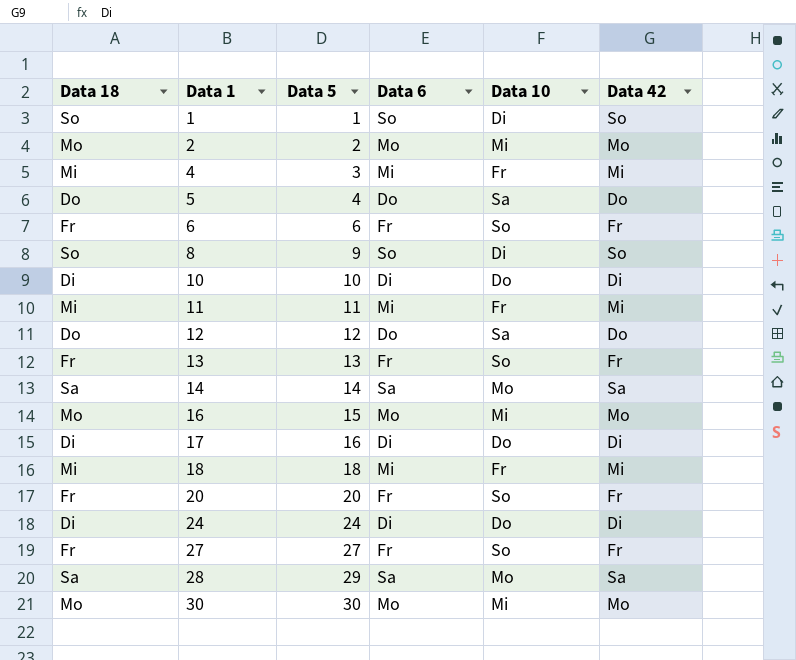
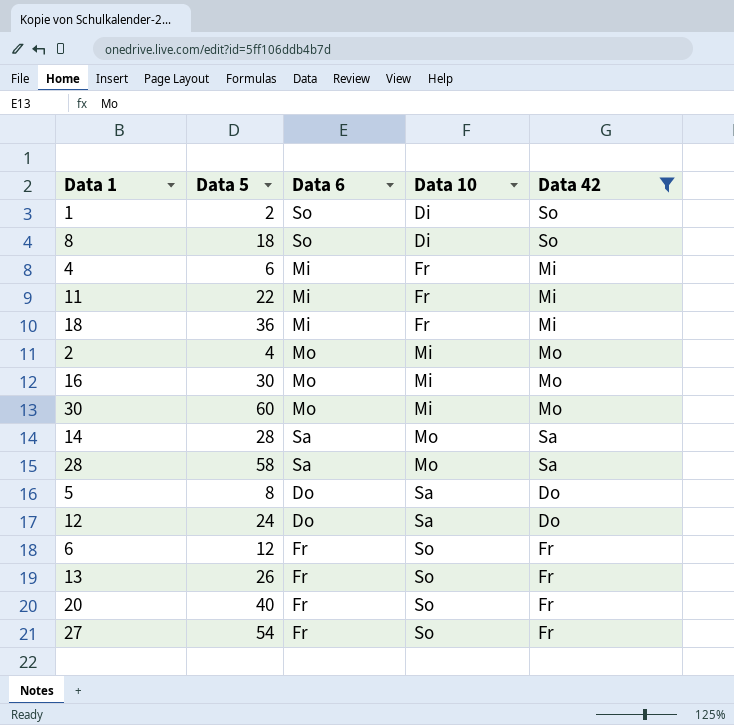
filter: none -> Data 42 != Di
row order: Data 1 ascending -> Data 10 ascending
column Data 18 | position: 1 -> none
1 | Data 5: 1 -> 2
8 | Data 5: 9 -> 18
4 | Data 5: 3 -> 6
11 | Data 5: 11 -> 22
18 | Data 5: 18 -> 36
2 | Data 5: 2 -> 4
16 | Data 5: 15 -> 30
30 | Data 5: 30 -> 60
14 | Data 5: 14 -> 28
28 | Data 5: 29 -> 58
5 | Data 5: 4 -> 8
12 | Data 5: 12 -> 24
6 | Data 5: 6 -> 12
13 | Data 5: 13 -> 26
20 | Data 5: 20 -> 40
27 | Data 5: 27 -> 54

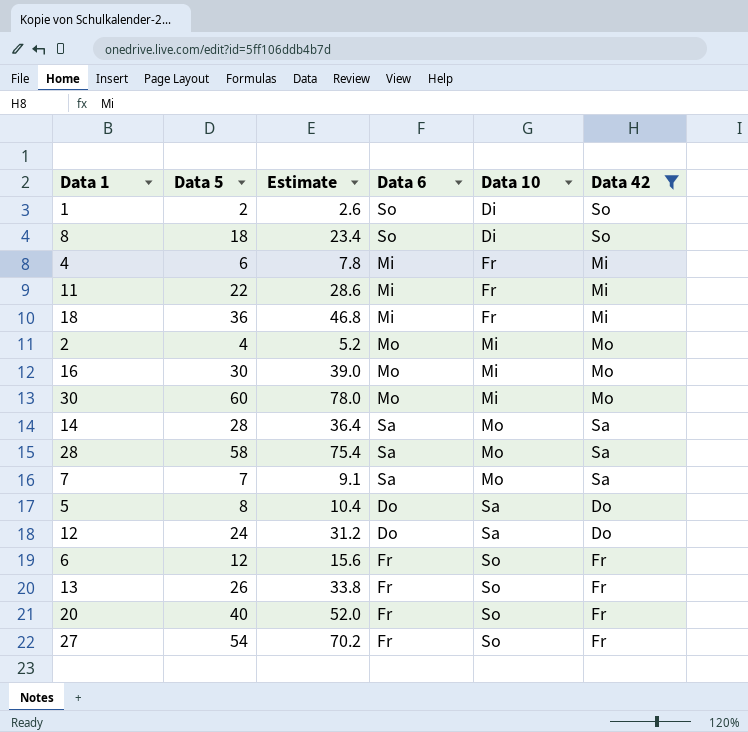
column Estimate | formula: none -> [Data 5] * 1.3
row 7: none -> 7 | 9.1 | Sa | Mo | Sa

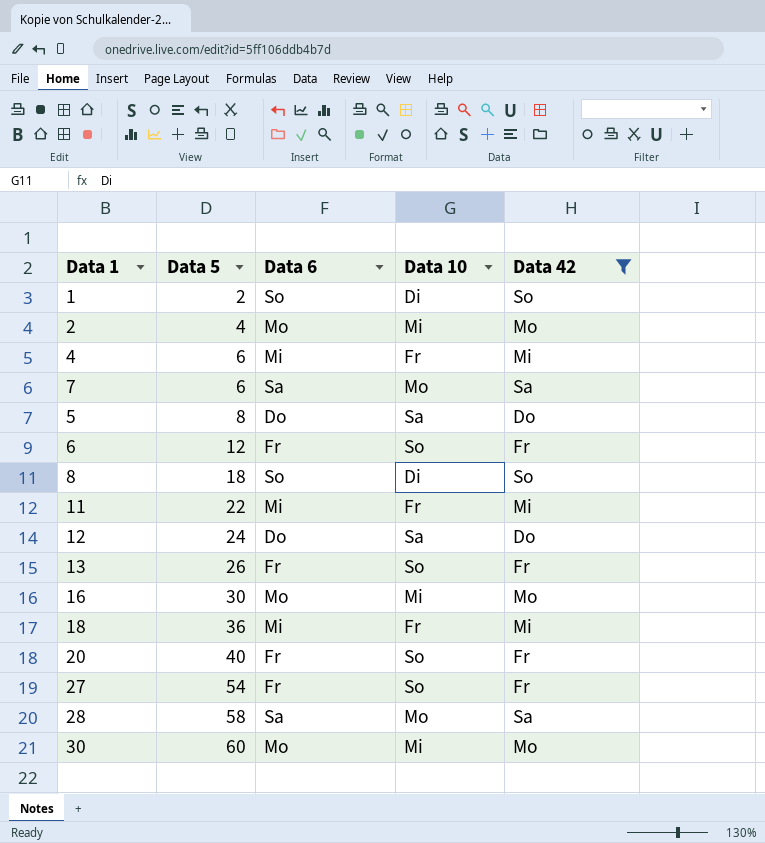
row order: Data 10 ascending -> Data 5 ascending
column Estimate | formula: [Data 5] * 1.3 -> none
row 14: 28 | 36.4 | Sa | Mo | Sa -> none
7 | Data 5: 7 -> 6

